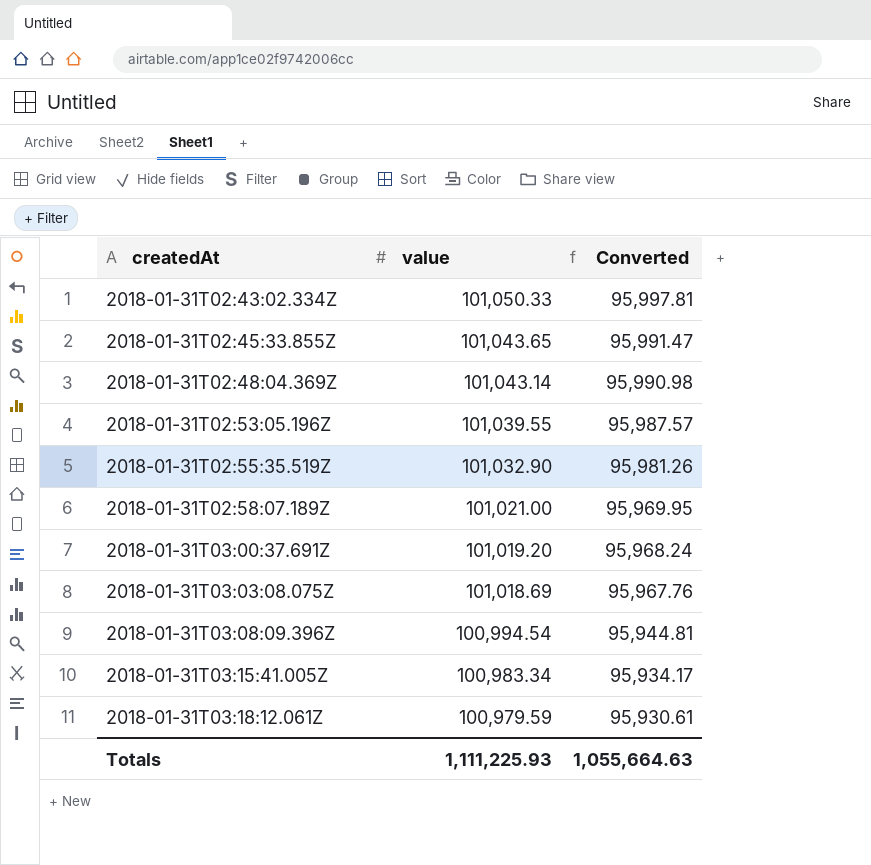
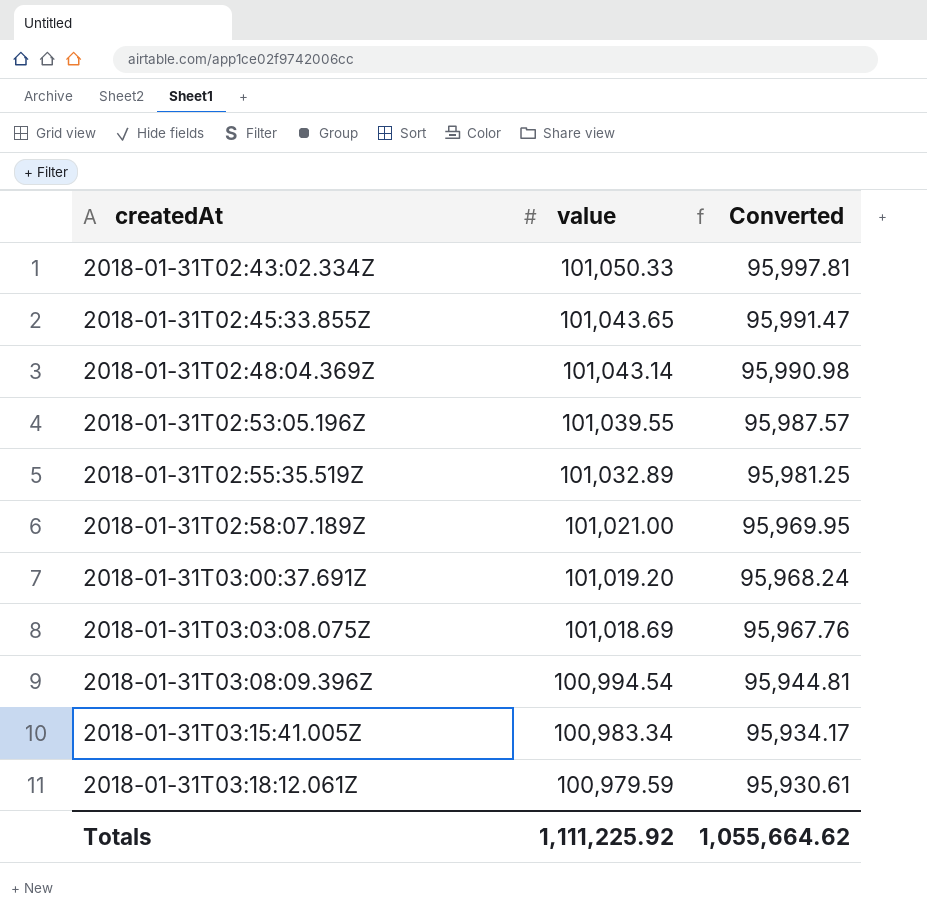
2018-01-31T02:55:35.519Z | value: 101,032.90 -> 101,032.89
2018-01-31T02:55:35.519Z | Converted: 95,981.26 -> 95,981.25
Totals | value: 1,111,225.93 -> 1,111,225.92
Totals | Converted: 1,055,664.63 -> 1,055,664.62

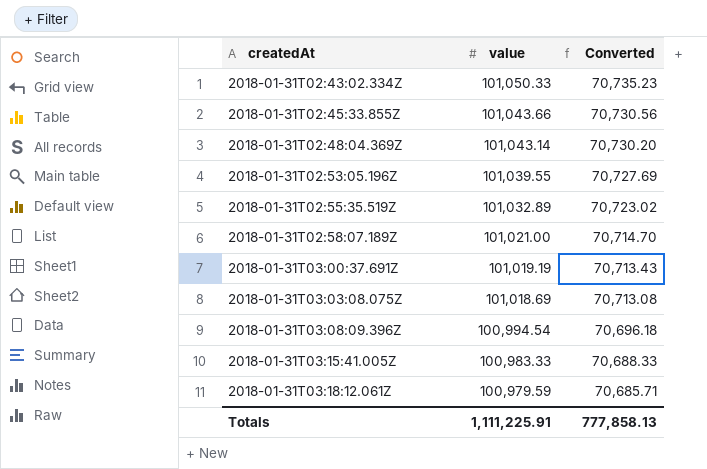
column Converted | formula: [value] * 0.95 -> [value] * 0.7
2018-01-31T02:45:33.855Z | value: 101,043.65 -> 101,043.66
2018-01-31T03:00:37.691Z | value: 101,019.20 -> 101,019.19
2018-01-31T03:15:41.005Z | value: 100,983.34 -> 100,983.33
Totals | value: 1,111,225.92 -> 1,111,225.91
Totals | Converted: 1,055,664.62 -> 777,858.13

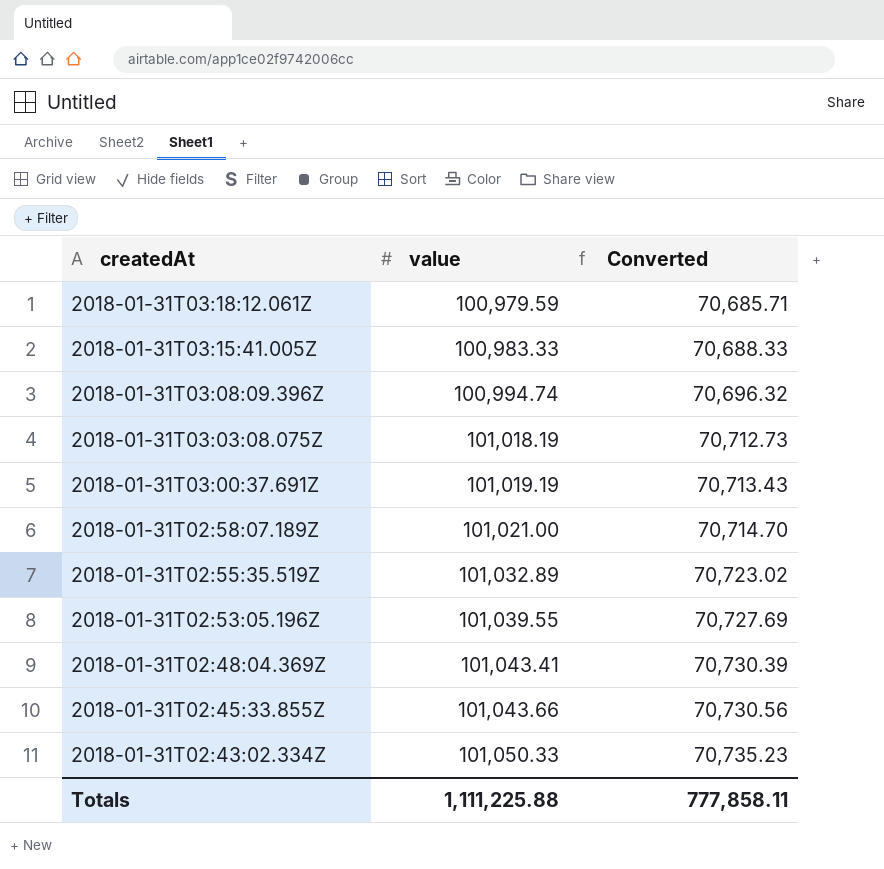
row order: createdAt ascending -> createdAt descending
2018-01-31T03:08:09.396Z | value: 100,994.54 -> 100,994.74
2018-01-31T03:08:09.396Z | Converted: 70,696.18 -> 70,696.32
2018-01-31T03:03:08.075Z | value: 101,018.69 -> 101,018.19
2018-01-31T03:03:08.075Z | Converted: 70,713.08 -> 70,712.73
2018-01-31T02:48:04.369Z | value: 101,043.14 -> 101,043.41
2018-01-31T02:48:04.369Z | Converted: 70,730.20 -> 70,730.39
Totals | value: 1,111,225.91 -> 1,111,225.88
Totals | Converted: 777,858.13 -> 777,858.11

